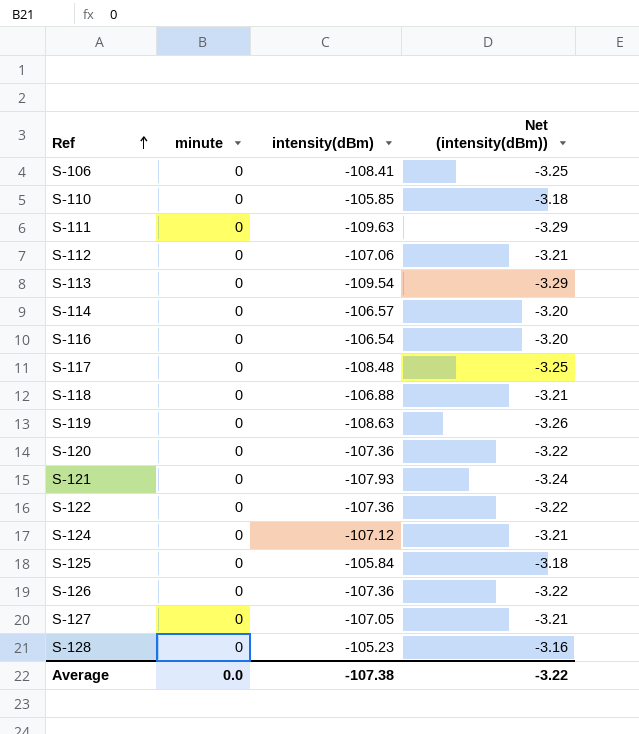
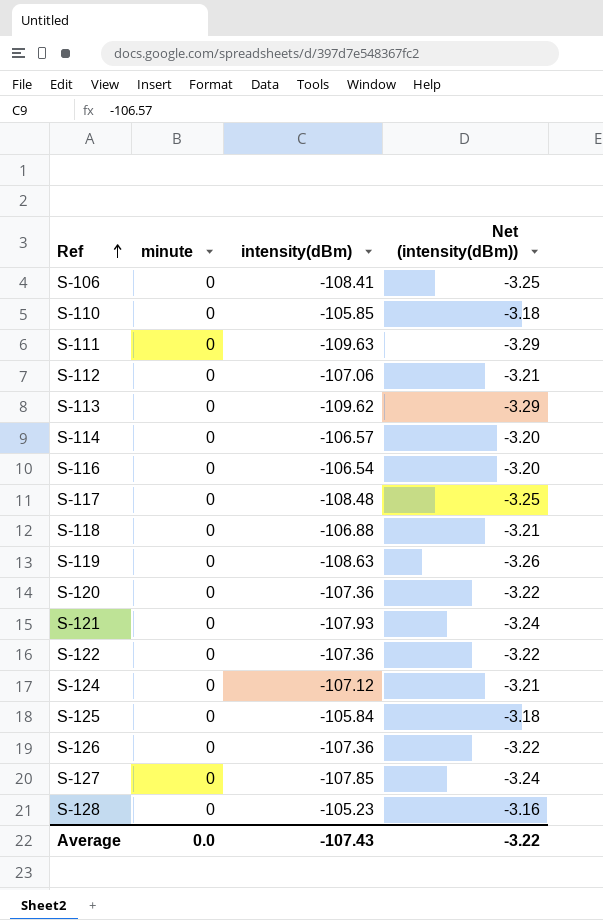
S-113 | intensity(dBm): -109.54 -> -109.62
S-127 | intensity(dBm): -107.05 -> -107.85
S-127 | Net (intensity(dBm)): -3.21 -> -3.24
Average | intensity(dBm): -107.38 -> -107.43

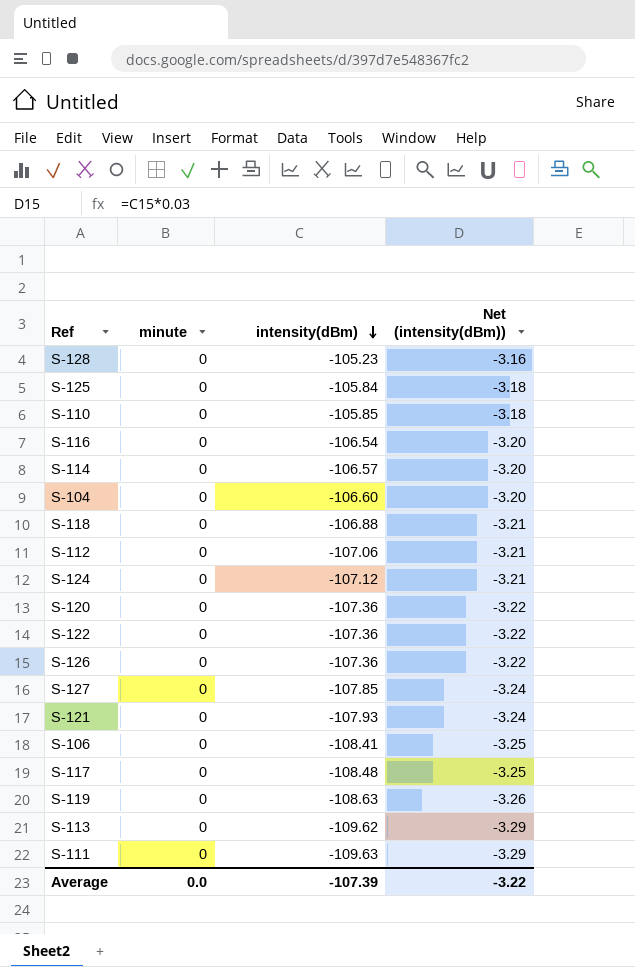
row order: Ref ascending -> intensity(dBm) descending
row S-104: none -> 0 | -106.60 | -3.20
Average | intensity(dBm): -107.43 -> -107.39

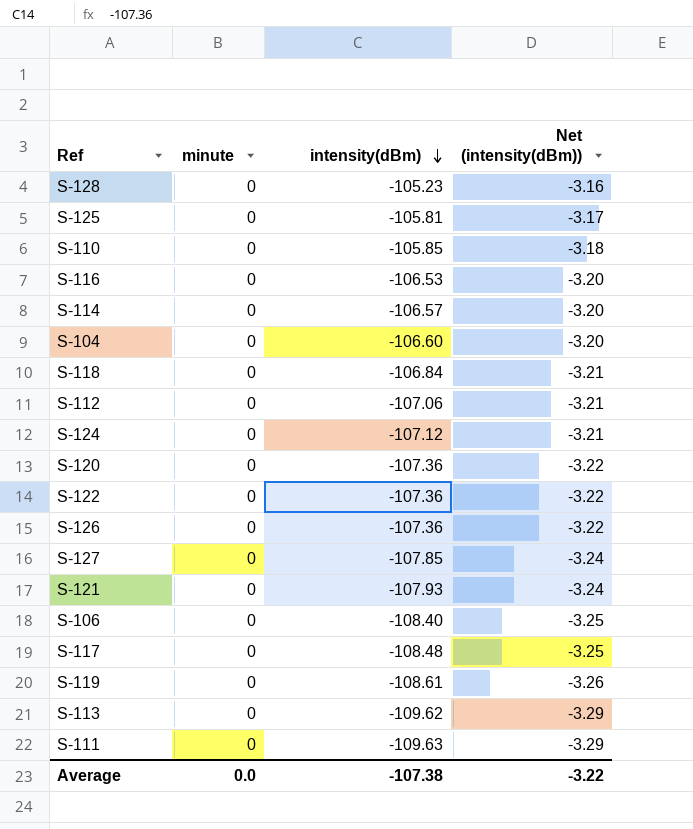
S-125 | intensity(dBm): -105.84 -> -105.81
S-125 | Net (intensity(dBm)): -3.18 -> -3.17
S-116 | intensity(dBm): -106.54 -> -106.53
S-118 | intensity(dBm): -106.88 -> -106.84
S-106 | intensity(dBm): -108.41 -> -108.40
S-119 | intensity(dBm): -108.63 -> -108.61
Average | intensity(dBm): -107.39 -> -107.38

